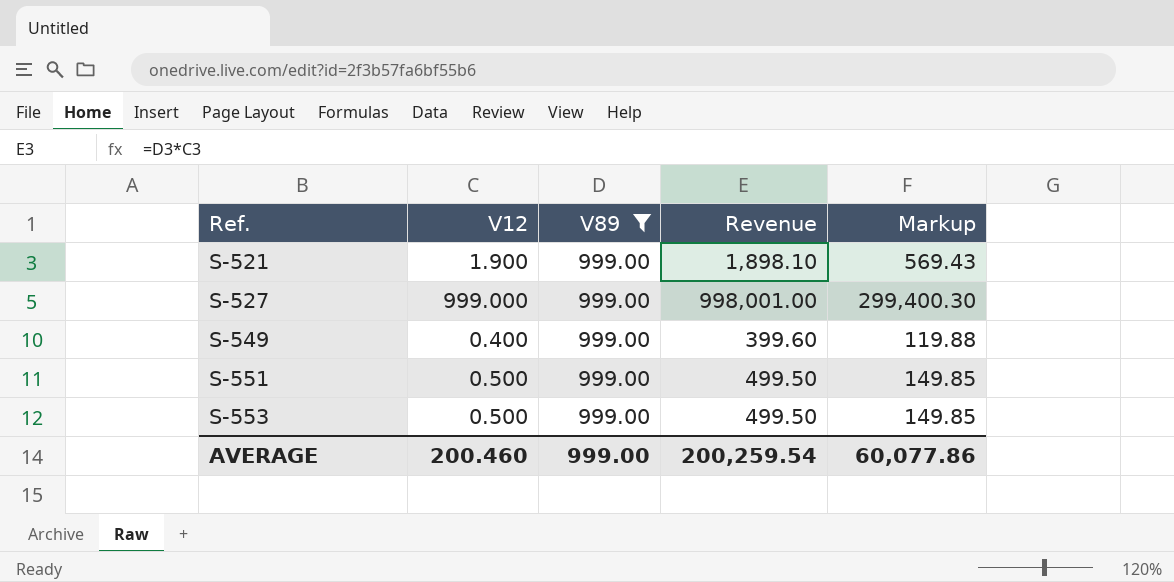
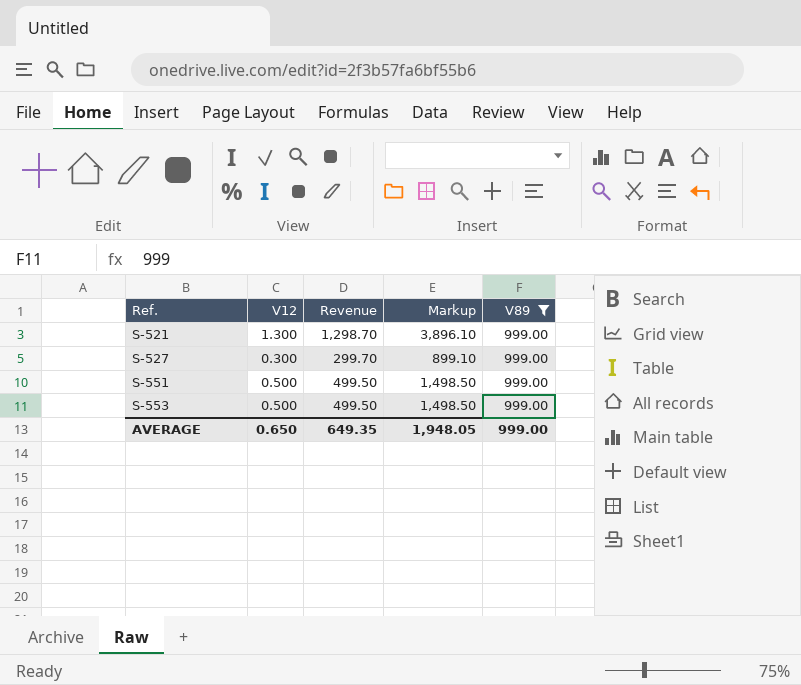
column Markup | formula: [Revenue] * 0.3 -> [Revenue] * 3
column V89 | position: 3 -> 5
row S-549: 0.400 | 999.00 | 399.60 | 119.88 -> none
S-521 | V12: 1.900 -> 1.300
S-521 | Revenue: 1,898.10 -> 1,298.70
S-527 | V12: 999.000 -> 0.300
S-527 | Revenue: 998,001.00 -> 299.70
AVERAGE | V12: 200.460 -> 0.650
AVERAGE | Revenue: 200,259.54 -> 649.35
AVERAGE | Markup: 60,077.86 -> 1,948.05

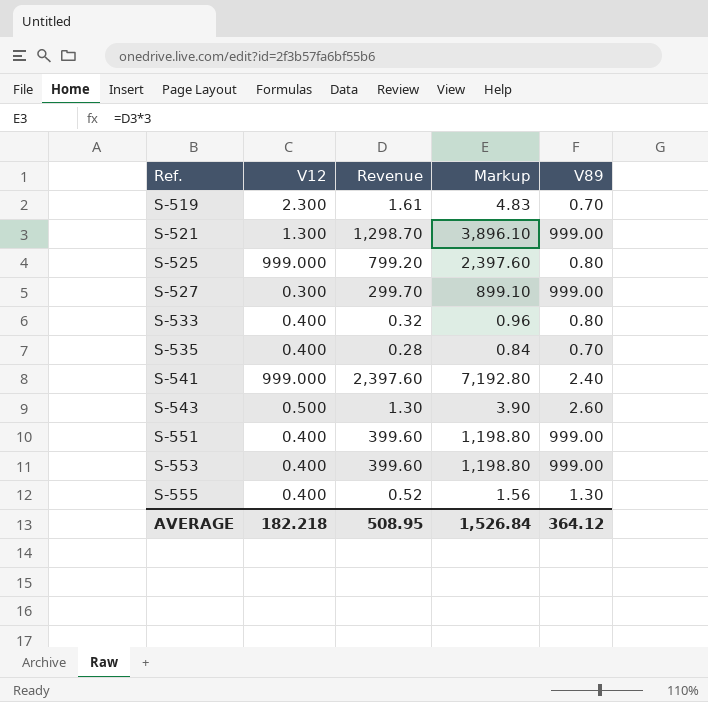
filter: V89 = 999.00 -> none
S-551 | V12: 0.500 -> 0.400
S-551 | Revenue: 499.50 -> 399.60
S-551 | Markup: 1,498.50 -> 1,198.80
S-553 | V12: 0.500 -> 0.400
S-553 | Revenue: 499.50 -> 399.60
S-553 | Markup: 1,498.50 -> 1,198.80
AVERAGE | V12: 0.650 -> 182.218
AVERAGE | Revenue: 649.35 -> 508.95
AVERAGE | Markup: 1,948.05 -> 1,526.84
AVERAGE | V89: 999.00 -> 364.12

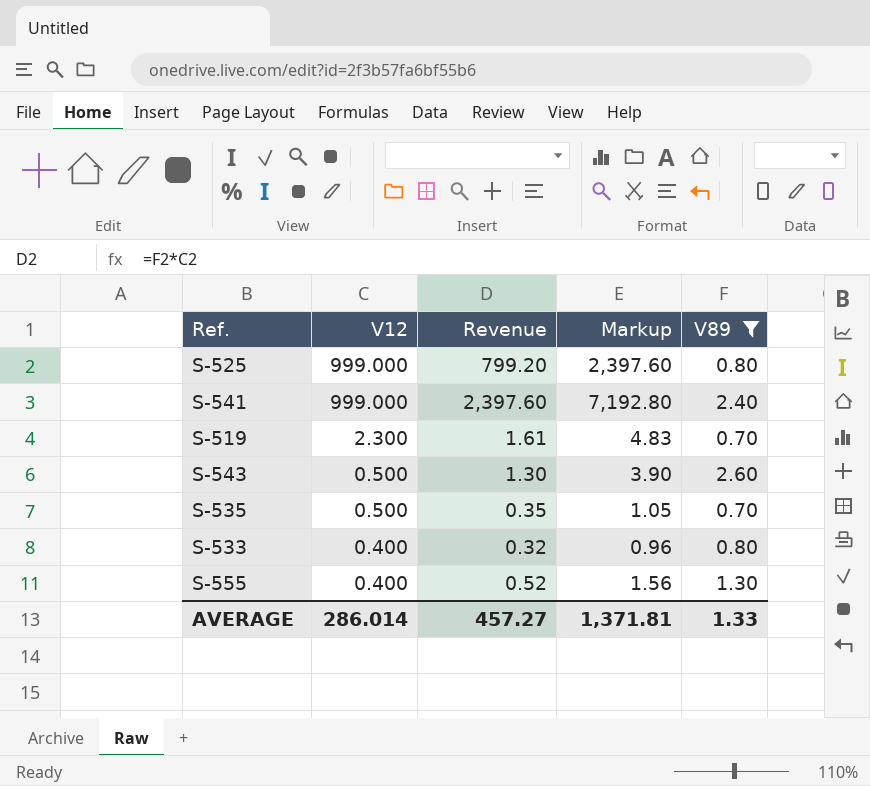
filter: none -> V89 != 999.00
row order: Ref. ascending -> V12 descending
S-535 | V12: 0.400 -> 0.500
S-535 | Revenue: 0.28 -> 0.35
S-535 | Markup: 0.84 -> 1.05
AVERAGE | V12: 182.218 -> 286.014
AVERAGE | Revenue: 508.95 -> 457.27
AVERAGE | Markup: 1,526.84 -> 1,371.81
AVERAGE | V89: 364.12 -> 1.33

